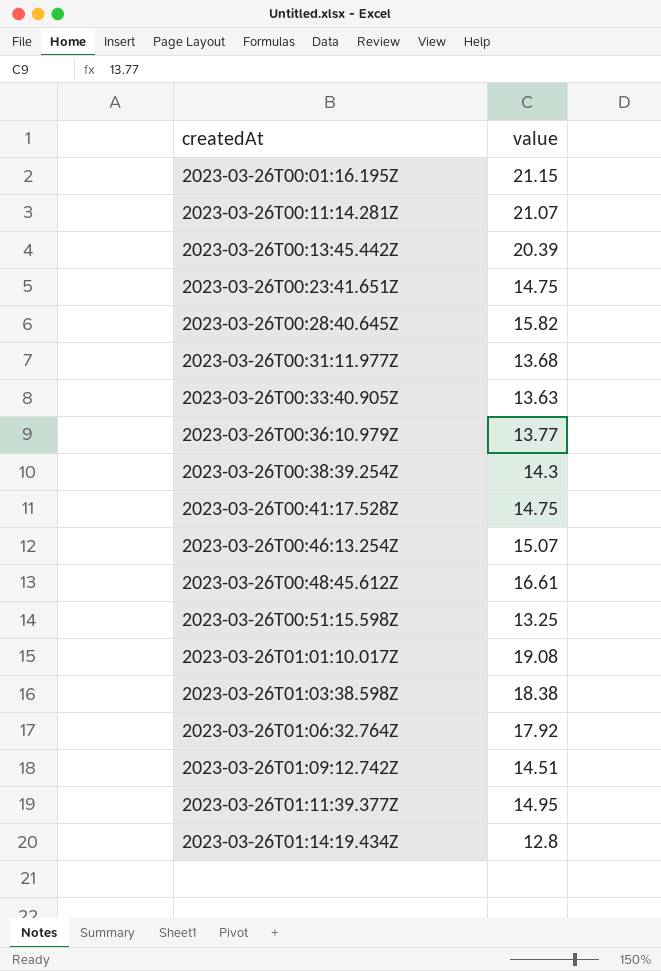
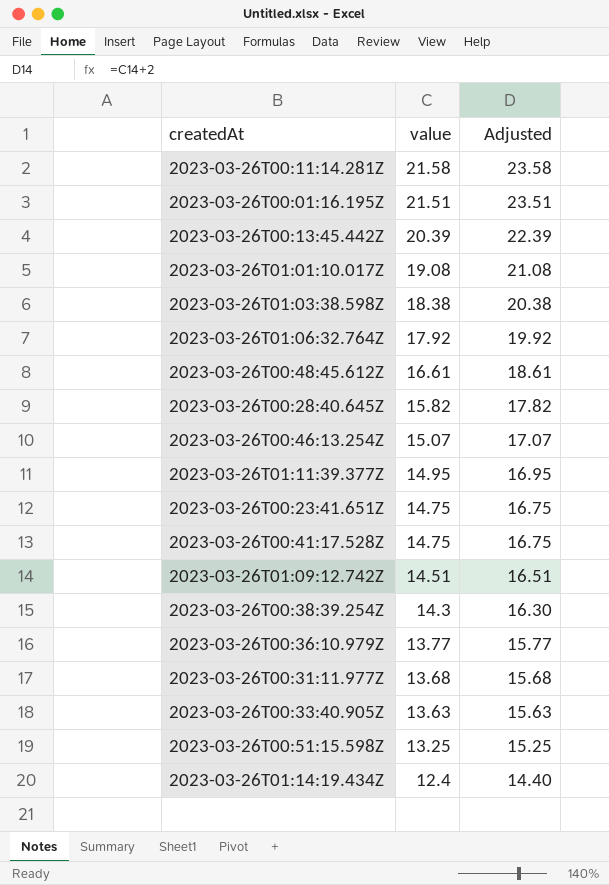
row order: createdAt ascending -> value descending
column Adjusted | formula: none -> [value] + 2
2023-03-26T00:11:14.281Z | value: 21.07 -> 21.58
2023-03-26T00:01:16.195Z | value: 21.15 -> 21.51
2023-03-26T01:14:19.434Z | value: 12.8 -> 12.4

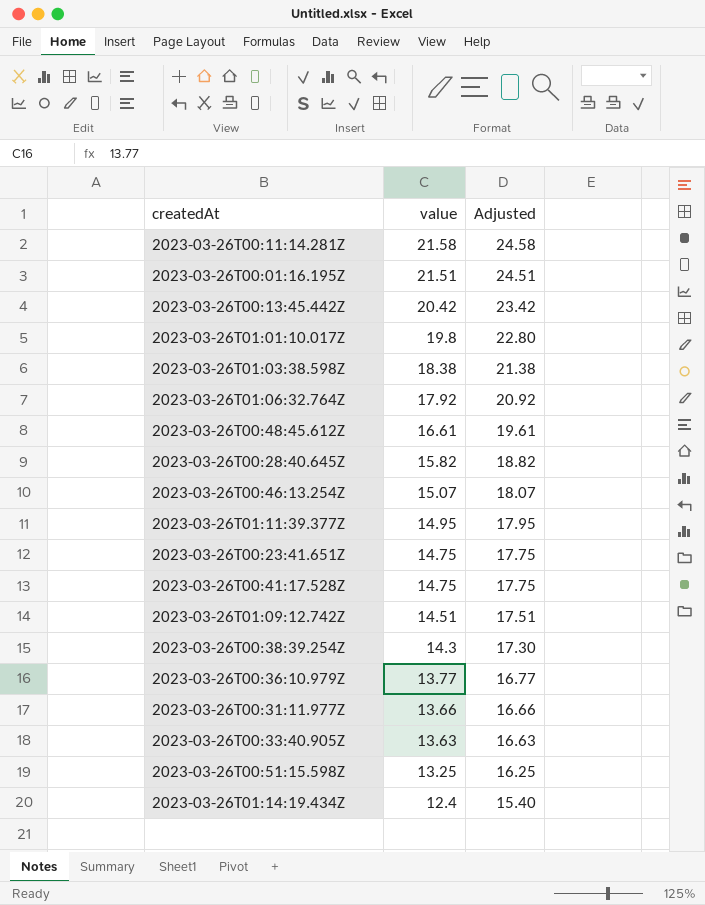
column Adjusted | formula: [value] + 2 -> [value] + 3
2023-03-26T00:13:45.442Z | value: 20.39 -> 20.42
2023-03-26T01:01:10.017Z | value: 19.08 -> 19.8
2023-03-26T00:31:11.977Z | value: 13.68 -> 13.66

